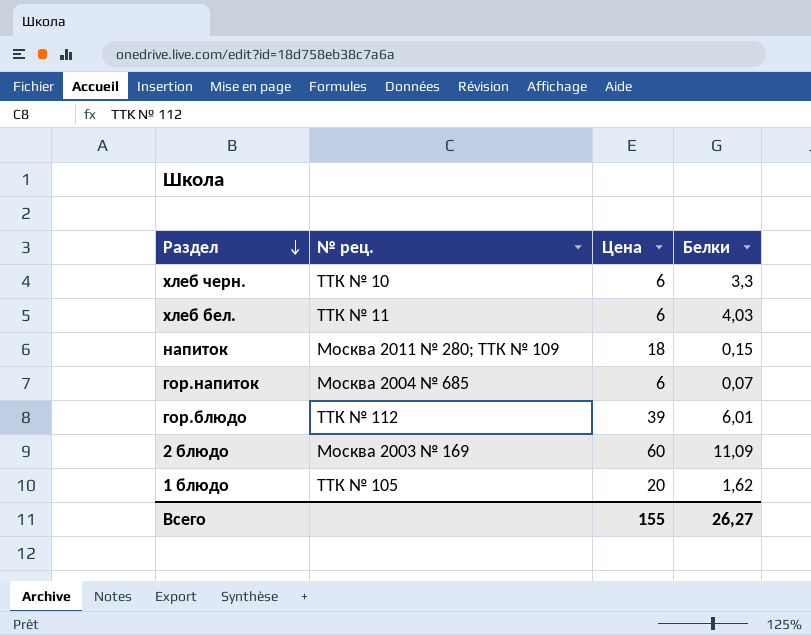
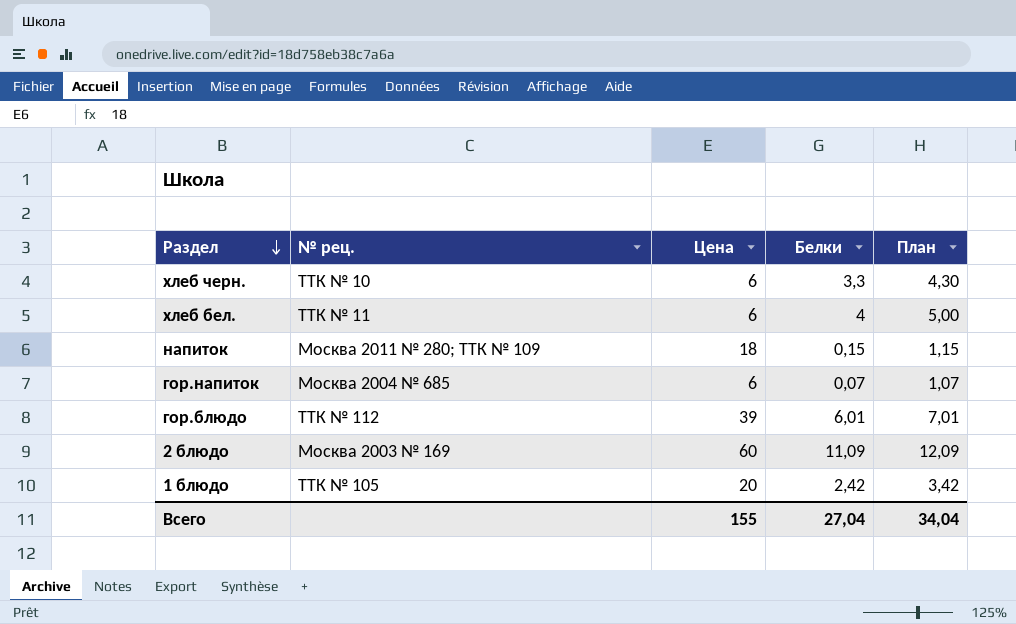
column План | formula: none -> [Белки] + 1
хлеб бел. | Белки: 4,03 -> 4
1 блюдо | Белки: 1,62 -> 2,42
Всего | Белки: 26,27 -> 27,04

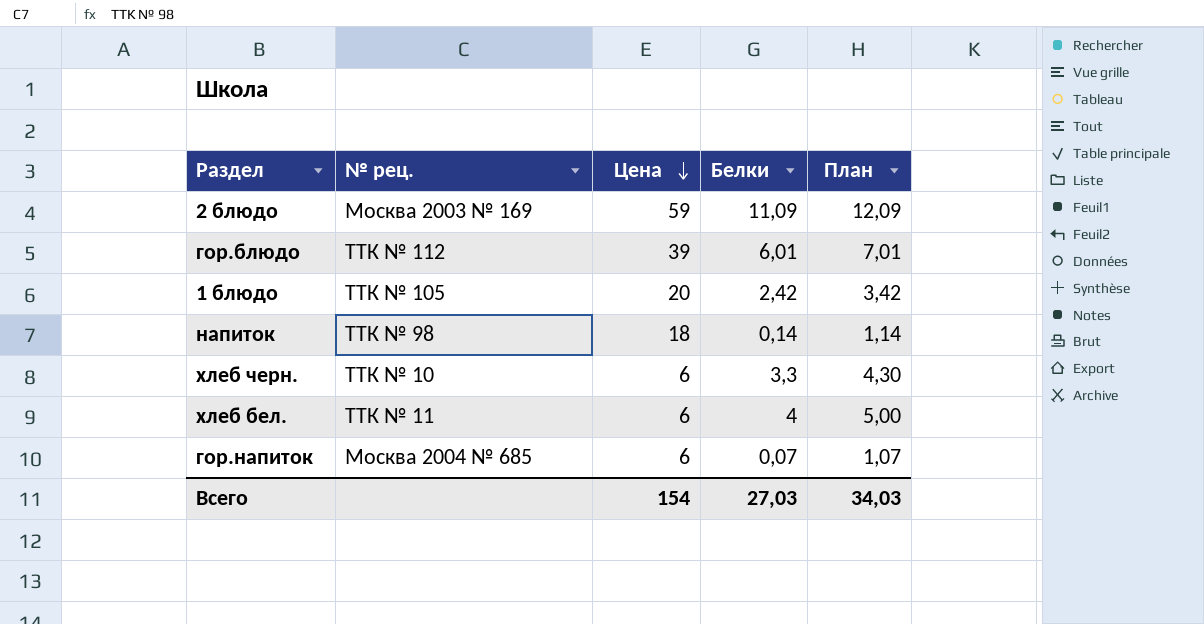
row order: Раздел descending -> Цена descending
2 блюдо | Цена: 60 -> 59
напиток | № рец.: Москва 2011 № 280; ТТК № 109 -> ТТК № 98
напиток | Белки: 0,15 -> 0,14
напиток | План: 1,15 -> 1,14
Всего | Цена: 155 -> 154
Всего | Белки: 27,04 -> 27,03
Всего | План: 34,04 -> 34,03

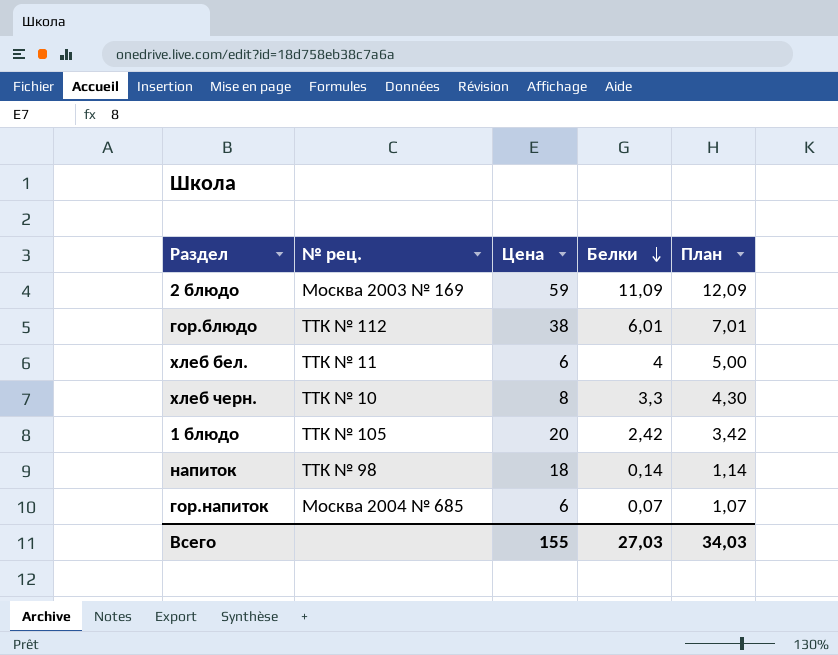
row order: Цена descending -> Белки descending
гор.блюдо | Цена: 39 -> 38
хлеб черн. | Цена: 6 -> 8
Всего | Цена: 154 -> 155

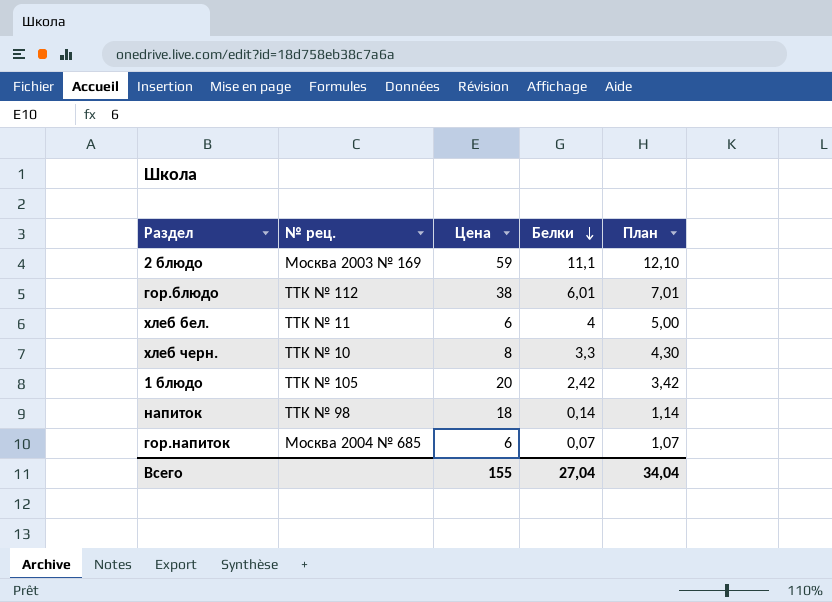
2 блюдо | Белки: 11,09 -> 11,1
2 блюдо | План: 12,09 -> 12,10
Всего | Белки: 27,03 -> 27,04
Всего | План: 34,03 -> 34,04

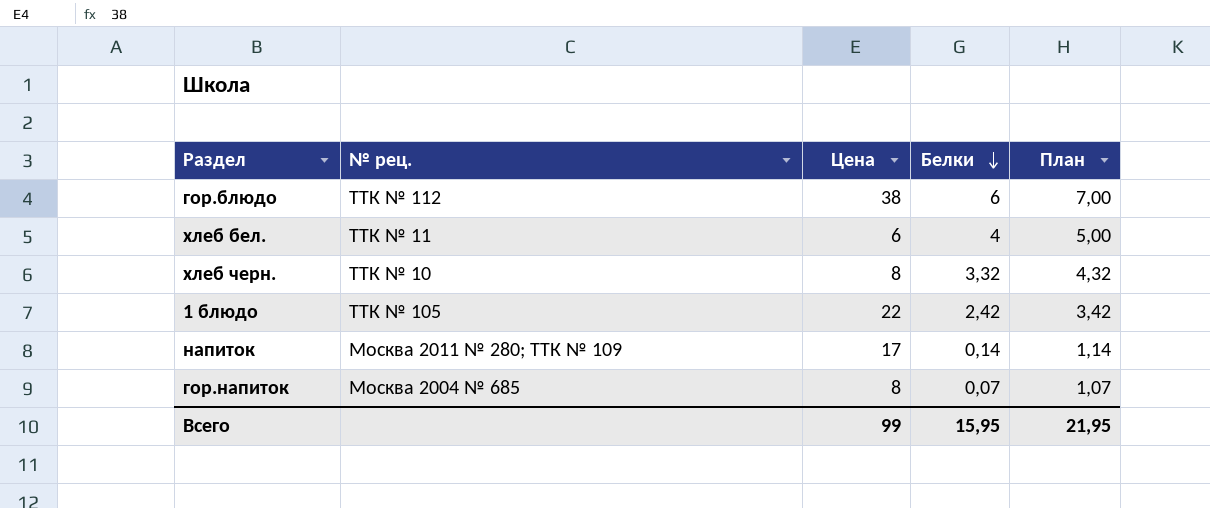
row 2 блюдо: Москва 2003 № 169 | 59 | 11,1 | 12,10 -> none
гор.блюдо | Белки: 6,01 -> 6
гор.блюдо | План: 7,01 -> 7,00
хлеб черн. | Белки: 3,3 -> 3,32
хлеб черн. | План: 4,30 -> 4,32
1 блюдо | Цена: 20 -> 22
напиток | № рец.: ТТК № 98 -> Москва 2011 № 280; ТТК № 109
напиток | Цена: 18 -> 17
гор.напиток | Цена: 6 -> 8
Всего | Цена: 155 -> 99
Всего | Белки: 27,04 -> 15,95
Всего | План: 34,04 -> 21,95

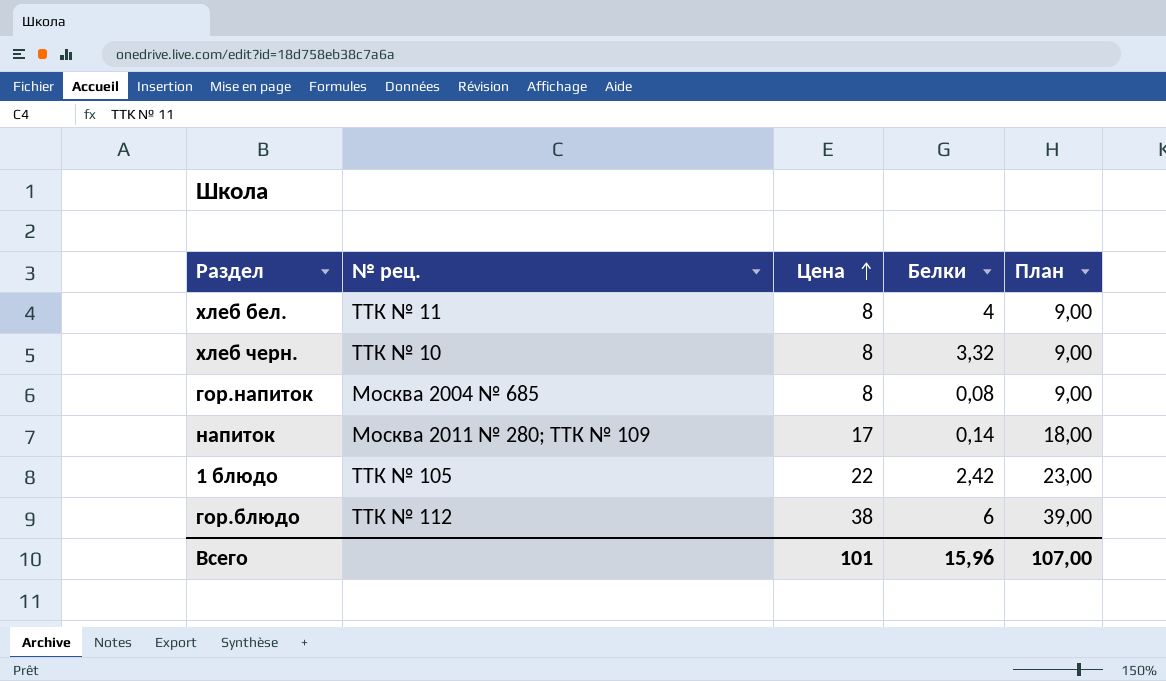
row order: Белки descending -> Цена ascending
column План | formula: [Белки] + 1 -> [Цена] + 1
хлеб бел. | Цена: 6 -> 8
гор.напиток | Белки: 0,07 -> 0,08
Всего | Цена: 99 -> 101
Всего | Белки: 15,95 -> 15,96
Всего | План: 21,95 -> 107,00

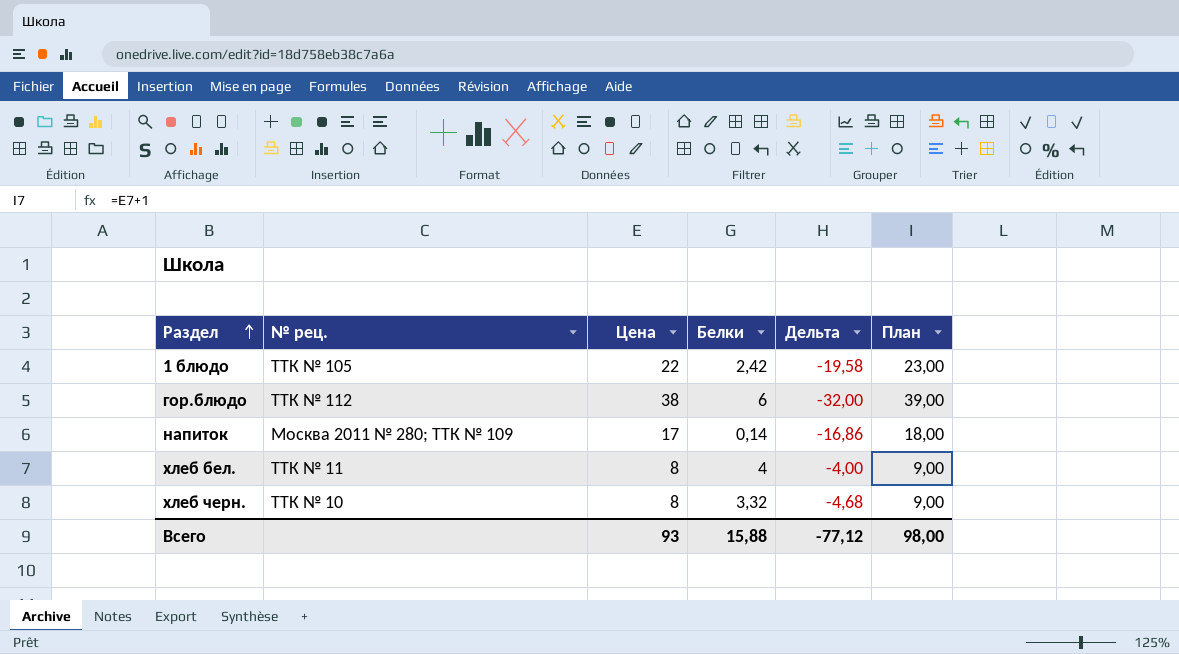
row order: Цена ascending -> Раздел ascending
column Дельта | formula: none -> [Белки] - [Цена]
row гор.напиток: Москва 2004 № 685 | 8 | 0,08 | 9,00 -> none
Всего | Цена: 101 -> 93
Всего | Белки: 15,96 -> 15,88
Всего | План: 107,00 -> 98,00

